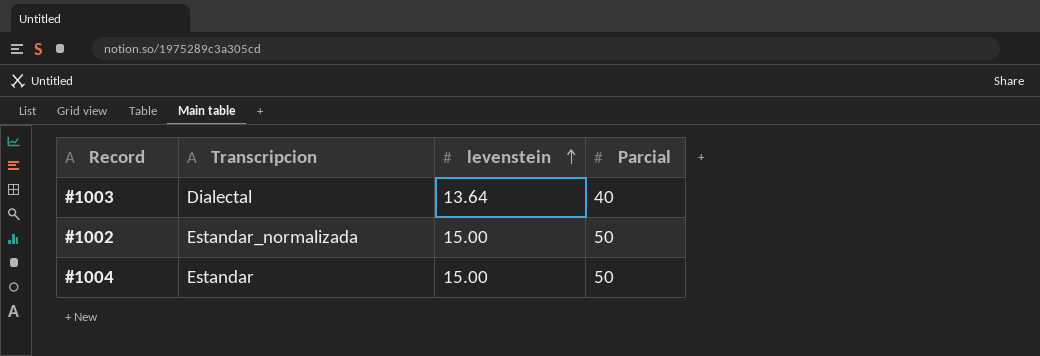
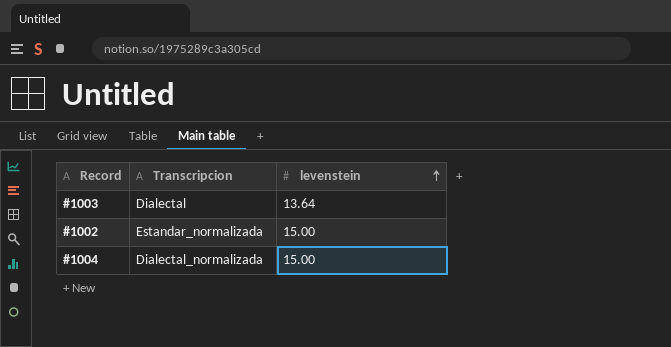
column Parcial | position: 4 -> none
#1004 | Transcripcion: Estandar -> Dialectal_normalizada

